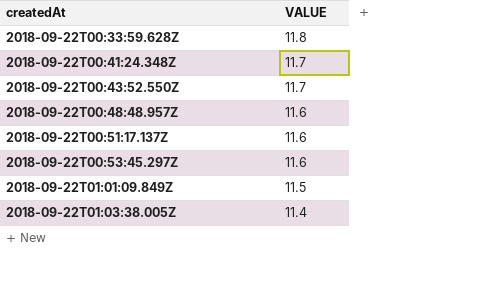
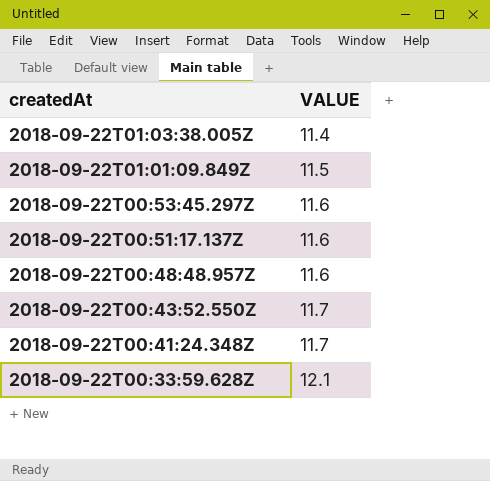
row order: createdAt ascending -> createdAt descending
2018-09-22T00:33:59.628Z | VALUE: 11.8 -> 12.1

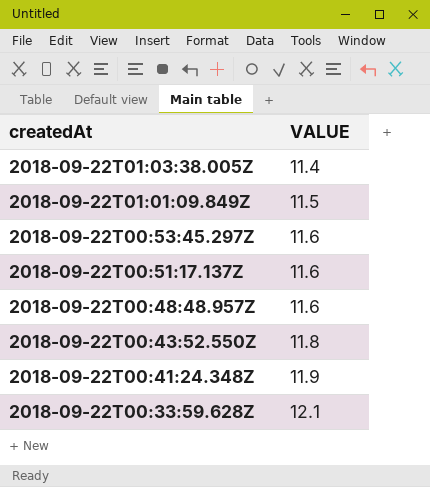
2018-09-22T00:43:52.550Z | VALUE: 11.7 -> 11.8
2018-09-22T00:41:24.348Z | VALUE: 11.7 -> 11.9

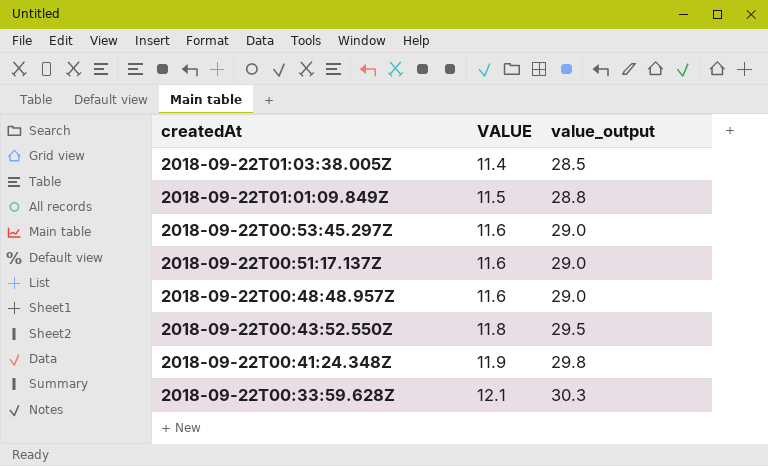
column value_output | formula: none -> [VALUE] * 2.5

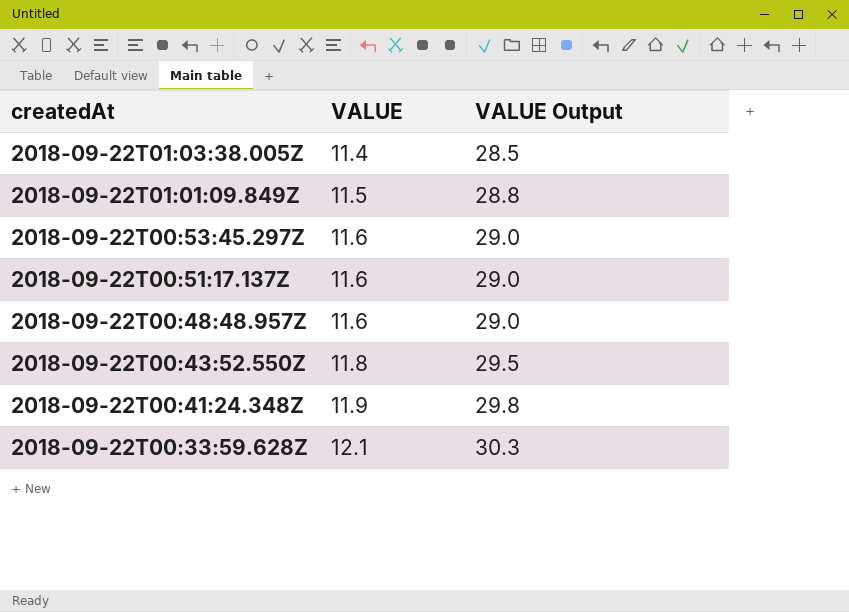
column name: value_output -> VALUE Output

